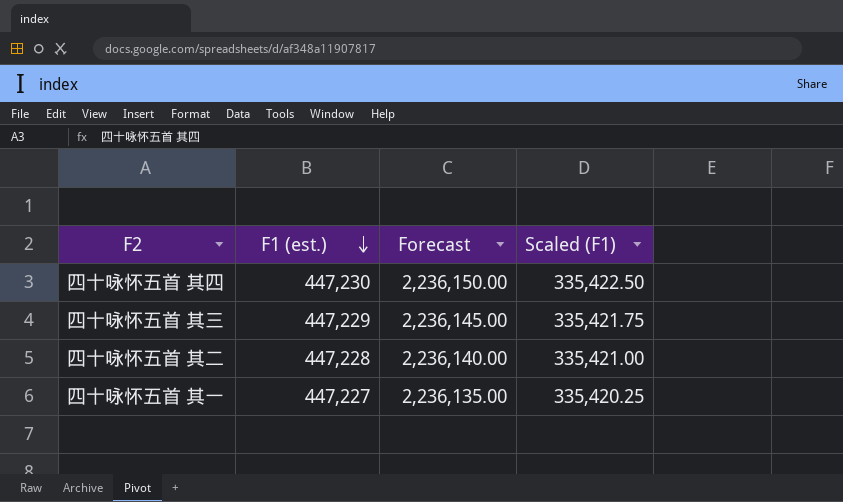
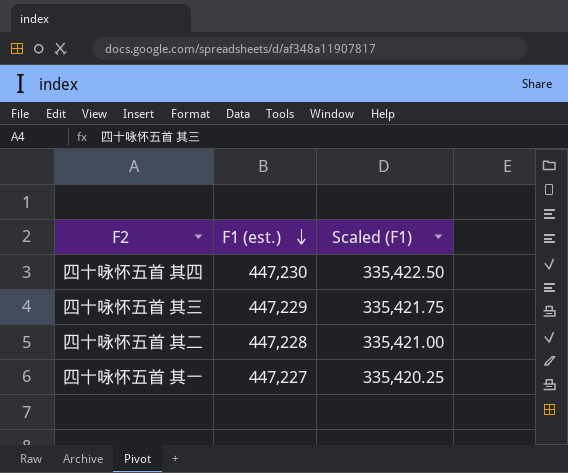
column Forecast | formula: [F1 (est.)] * 5 -> none

